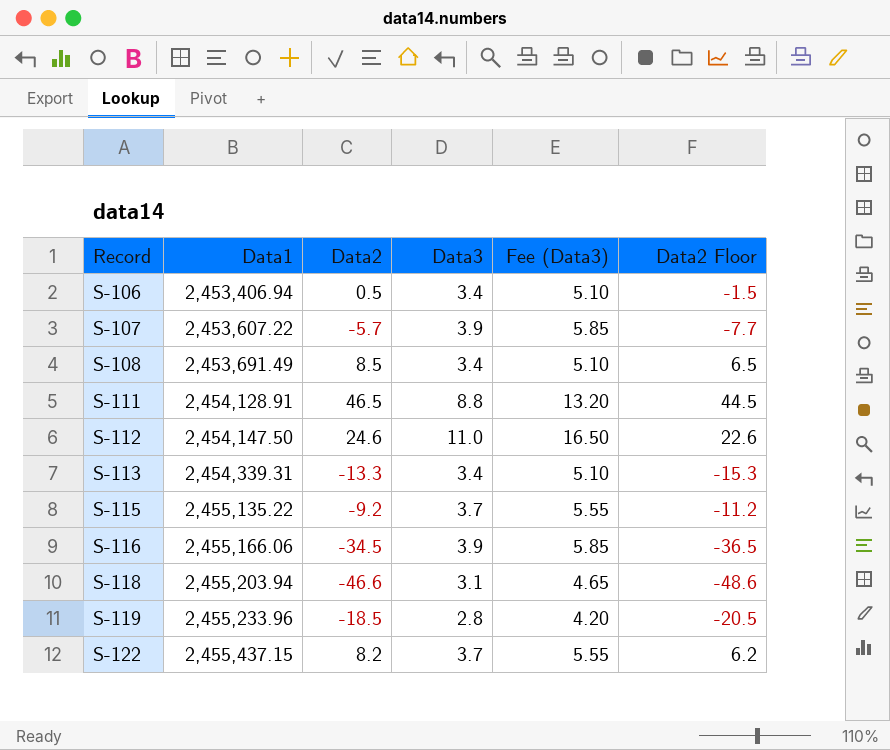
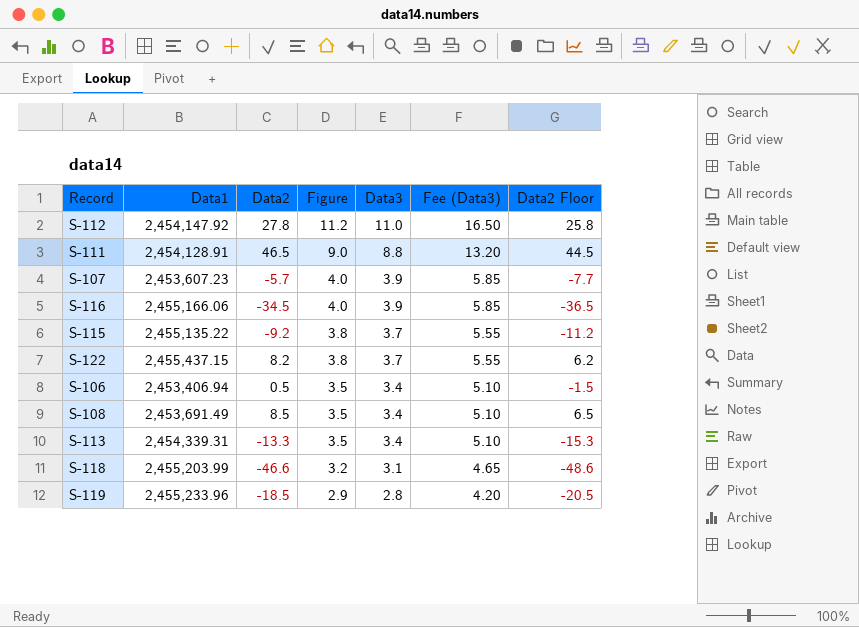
row order: Record ascending -> Figure descending
column Figure | formula: none -> [Data3] * 1.02
S-112 | Data1: 2,454,147.50 -> 2,454,147.92
S-112 | Data2: 24.6 -> 27.8
S-112 | Data2 Floor: 22.6 -> 25.8
S-107 | Data1: 2,453,607.22 -> 2,453,607.23
S-118 | Data1: 2,455,203.94 -> 2,455,203.99

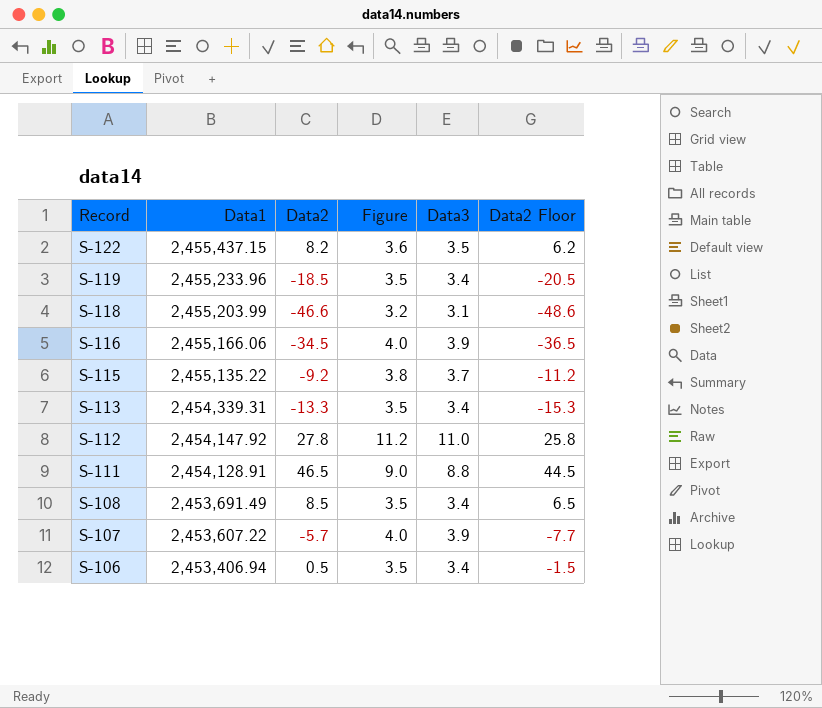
row order: Figure descending -> Record descending
column Fee (Data3) | formula: [Data3] * 1.5 -> none
S-122 | Figure: 3.8 -> 3.6
S-122 | Data3: 3.7 -> 3.5
S-119 | Figure: 2.9 -> 3.5
S-119 | Data3: 2.8 -> 3.4
S-107 | Data1: 2,453,607.23 -> 2,453,607.22

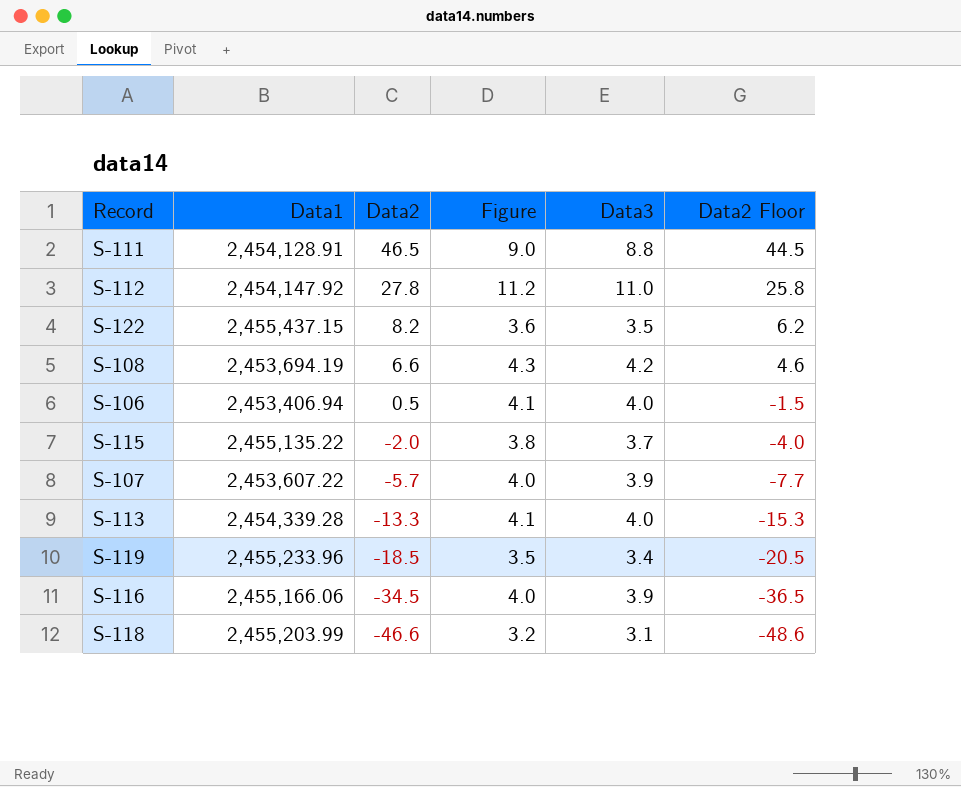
row order: Record descending -> Data2 descending
S-108 | Data1: 2,453,691.49 -> 2,453,694.19
S-108 | Data2: 8.5 -> 6.6
S-108 | Figure: 3.5 -> 4.3
S-108 | Data3: 3.4 -> 4.2
S-108 | Data2 Floor: 6.5 -> 4.6
S-106 | Figure: 3.5 -> 4.1
S-106 | Data3: 3.4 -> 4.0
S-115 | Data2: -9.2 -> -2.0
S-115 | Data2 Floor: -11.2 -> -4.0
S-113 | Data1: 2,454,339.31 -> 2,454,339.28
S-113 | Figure: 3.5 -> 4.1
S-113 | Data3: 3.4 -> 4.0

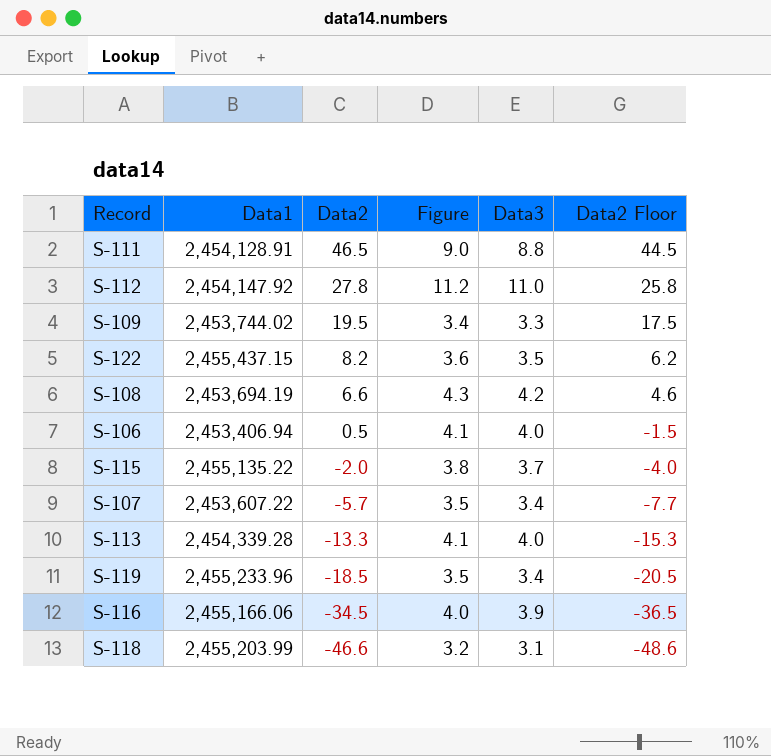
row S-109: none -> 2,453,744.02 | 19.5 | 3.4 | 3.3 | 17.5
S-107 | Figure: 4.0 -> 3.5
S-107 | Data3: 3.9 -> 3.4

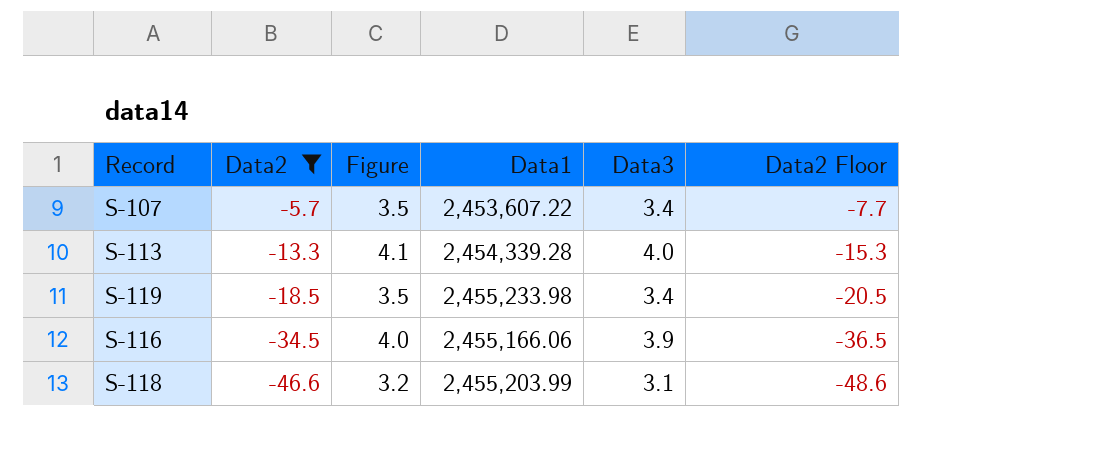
filter: none -> Data2 <= -5.7
column Data1 | position: 2 -> 4
S-119 | Data1: 2,455,233.96 -> 2,455,233.98

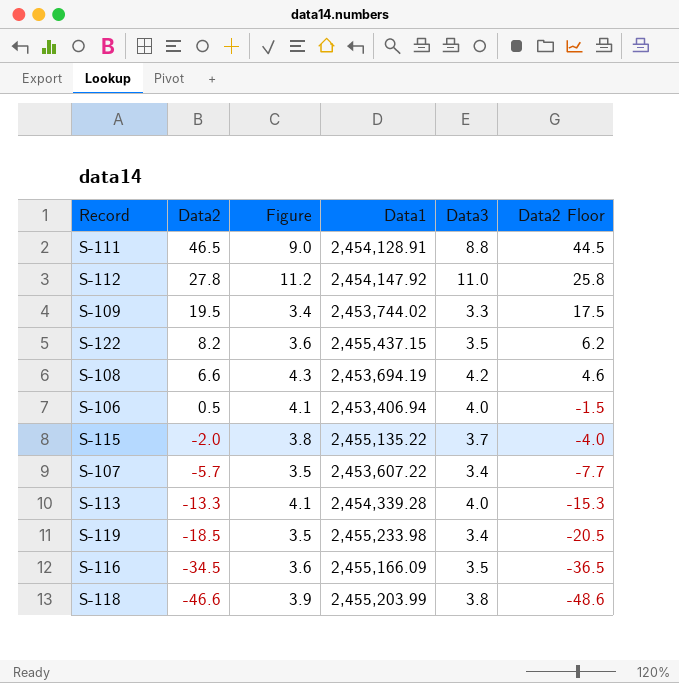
filter: Data2 <= -5.7 -> none
S-116 | Figure: 4.0 -> 3.6
S-116 | Data1: 2,455,166.06 -> 2,455,166.09
S-116 | Data3: 3.9 -> 3.5
S-118 | Figure: 3.2 -> 3.9
S-118 | Data3: 3.1 -> 3.8

